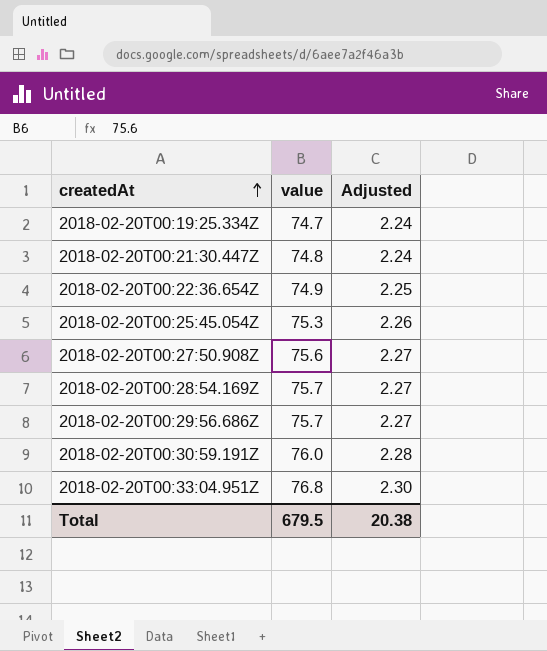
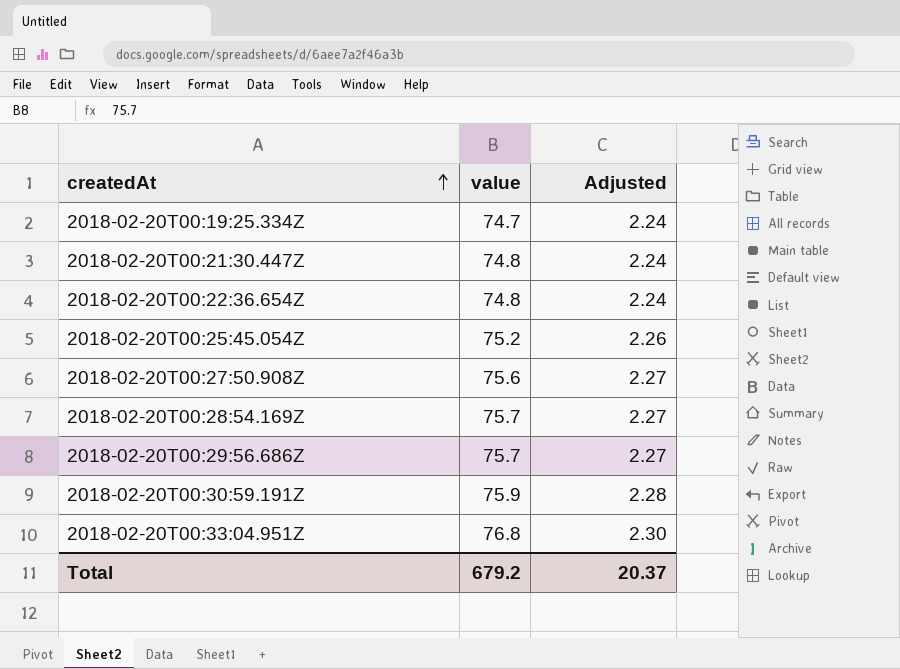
2018-02-20T00:22:36.654Z | value: 74.9 -> 74.8
2018-02-20T00:22:36.654Z | Adjusted: 2.25 -> 2.24
2018-02-20T00:25:45.054Z | value: 75.3 -> 75.2
2018-02-20T00:30:59.191Z | value: 76.0 -> 75.9
Total | value: 679.5 -> 679.2
Total | Adjusted: 20.38 -> 20.37

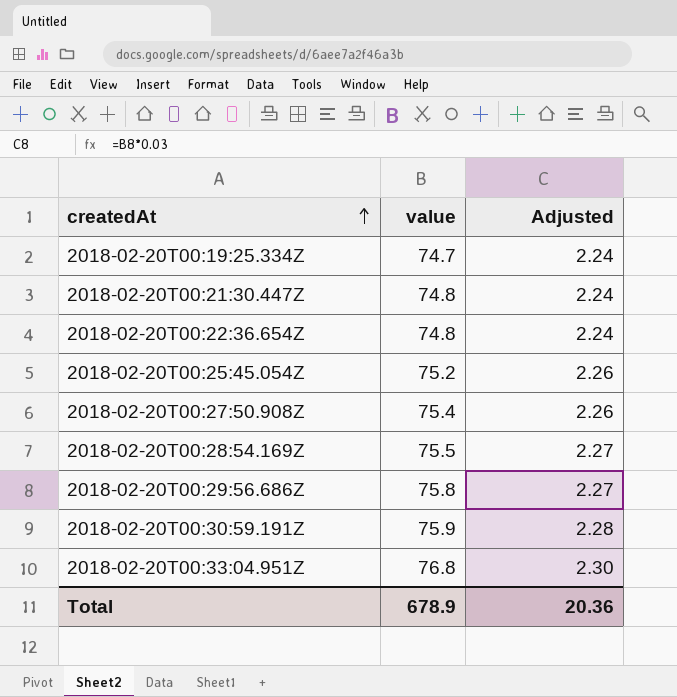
2018-02-20T00:27:50.908Z | value: 75.6 -> 75.4
2018-02-20T00:27:50.908Z | Adjusted: 2.27 -> 2.26
2018-02-20T00:28:54.169Z | value: 75.7 -> 75.5
2018-02-20T00:29:56.686Z | value: 75.7 -> 75.8
Total | value: 679.2 -> 678.9
Total | Adjusted: 20.37 -> 20.36

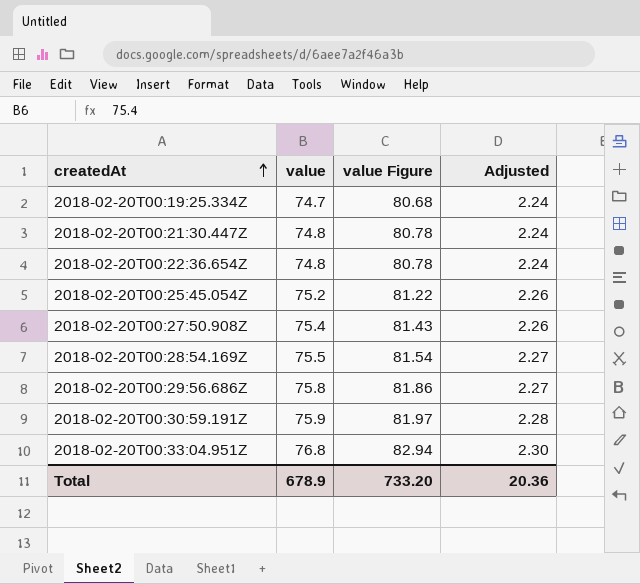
column value Figure | formula: none -> [value] * 1.08

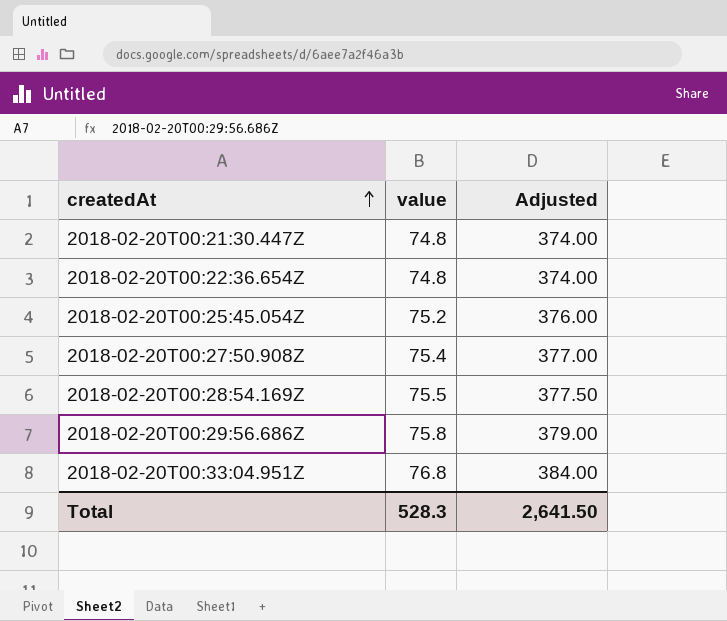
column value Figure | formula: [value] * 1.08 -> none
column Adjusted | formula: [value] * 0.03 -> [value] * 5
row 2018-02-20T00:19:25.334Z: 74.7 | 80.68 | 2.24 -> none
row 2018-02-20T00:30:59.191Z: 75.9 | 81.97 | 2.28 -> none
Total | value: 678.9 -> 528.3
Total | Adjusted: 20.36 -> 2,641.50

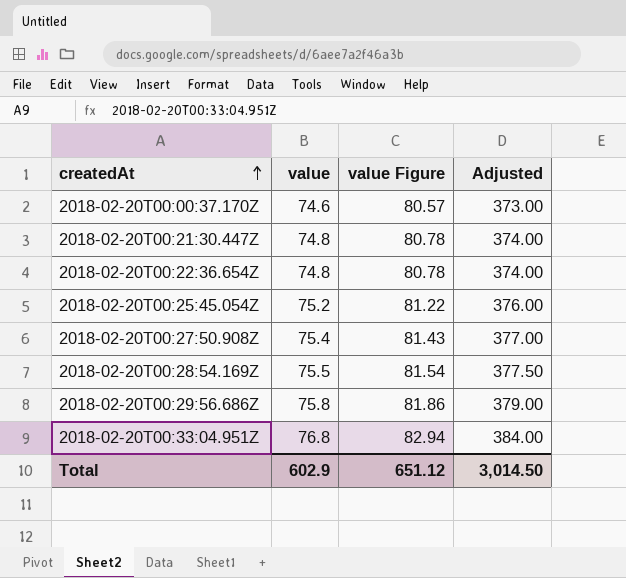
column value Figure | formula: none -> [value] * 1.08
row 2018-02-20T00:00:37.170Z: none -> 74.6 | 80.57 | 373.00
Total | value: 528.3 -> 602.9
Total | Adjusted: 2,641.50 -> 3,014.50

